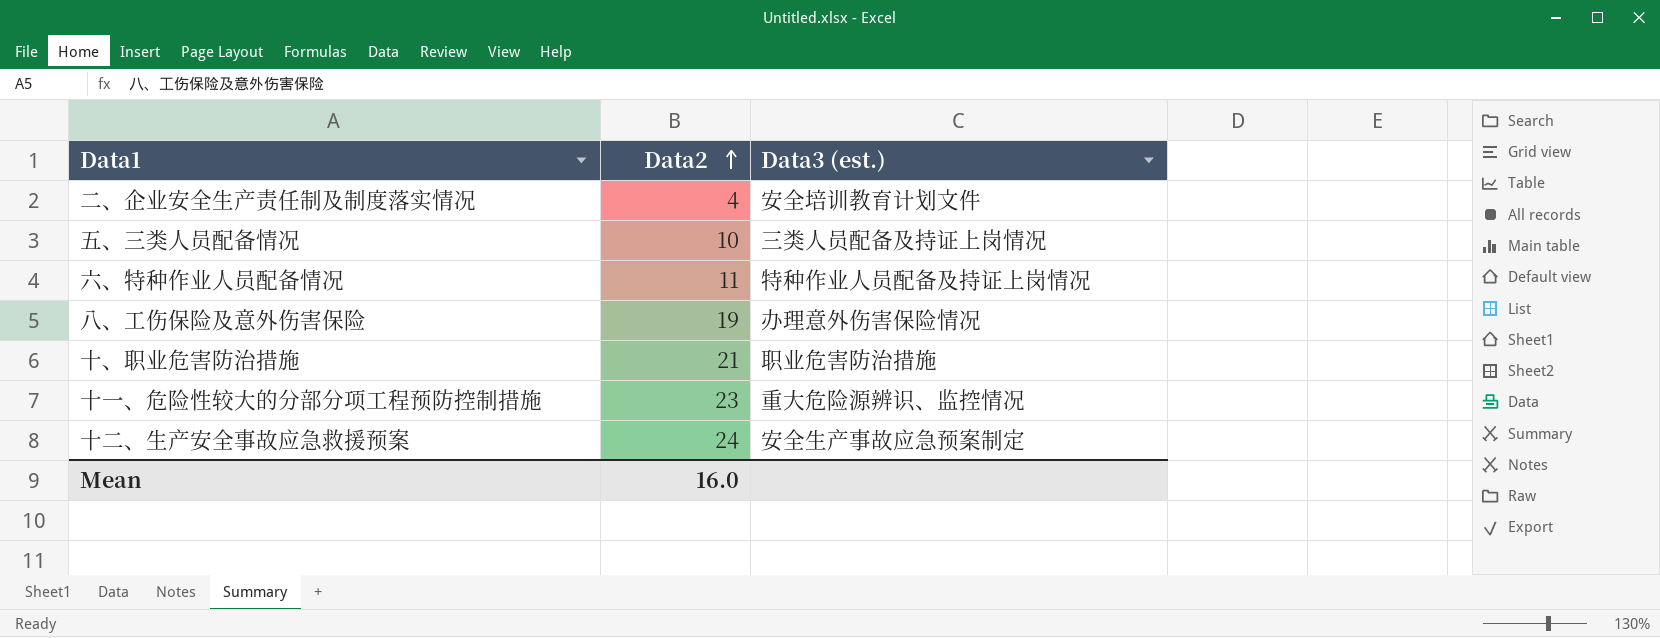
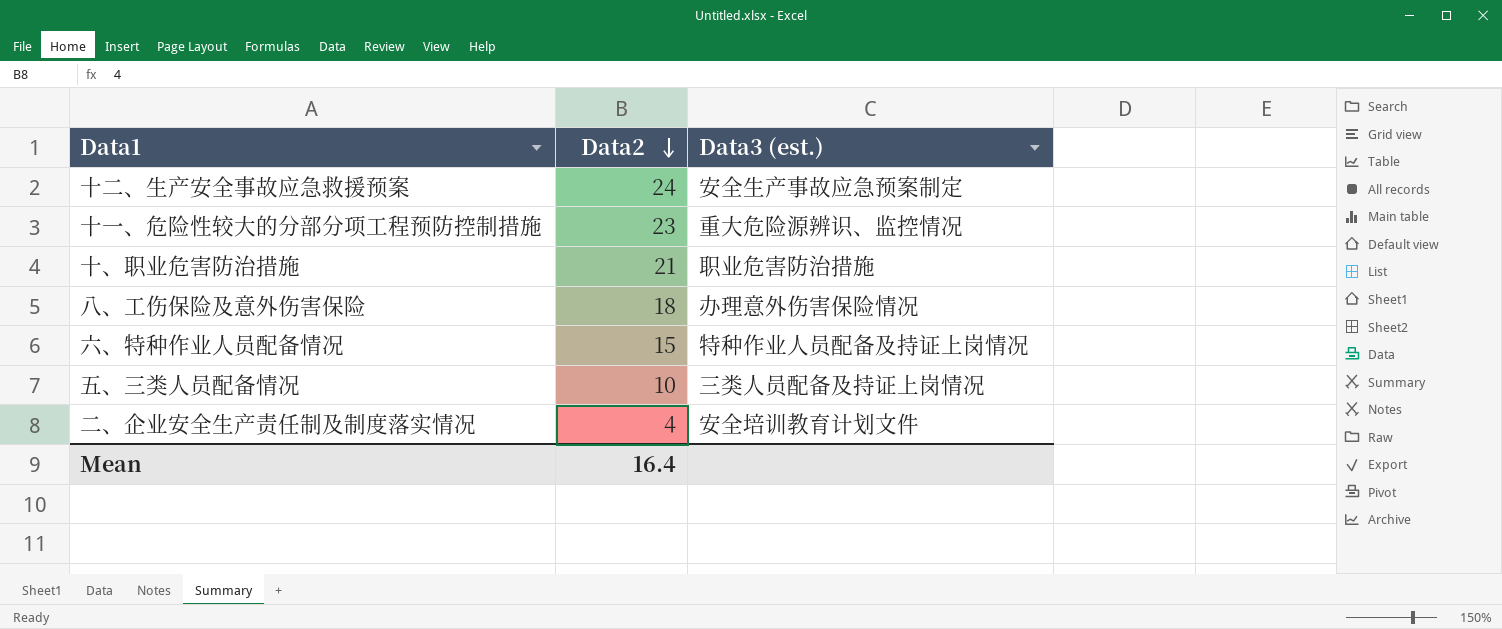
row order: Data2 ascending -> Data2 descending
八、工伤保险及意外伤害保险 | Data2: 19 -> 18
六、特种作业人员配备情况 | Data2: 11 -> 15
Mean | Data2: 16.0 -> 16.4

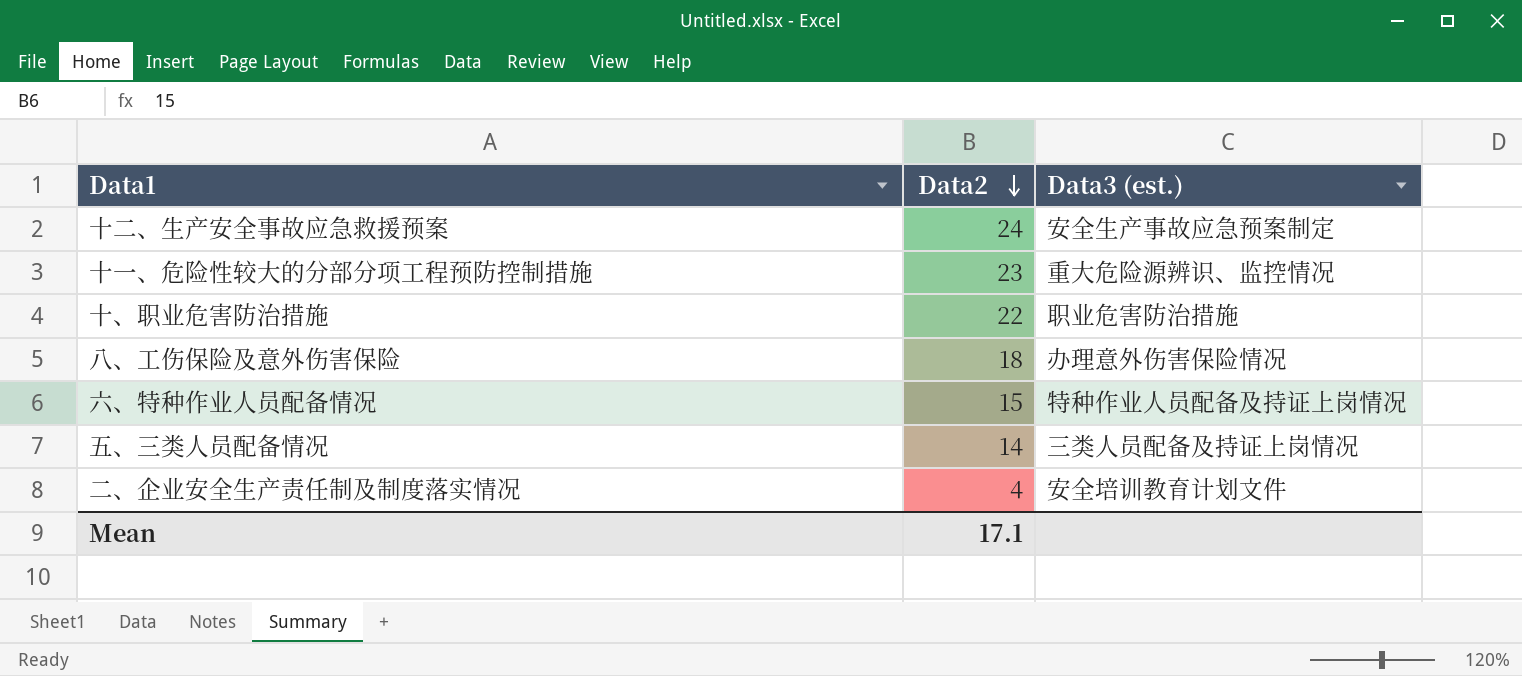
十、职业危害防治措施 | Data2: 21 -> 22
五、三类人员配备情况 | Data2: 10 -> 14
Mean | Data2: 16.4 -> 17.1

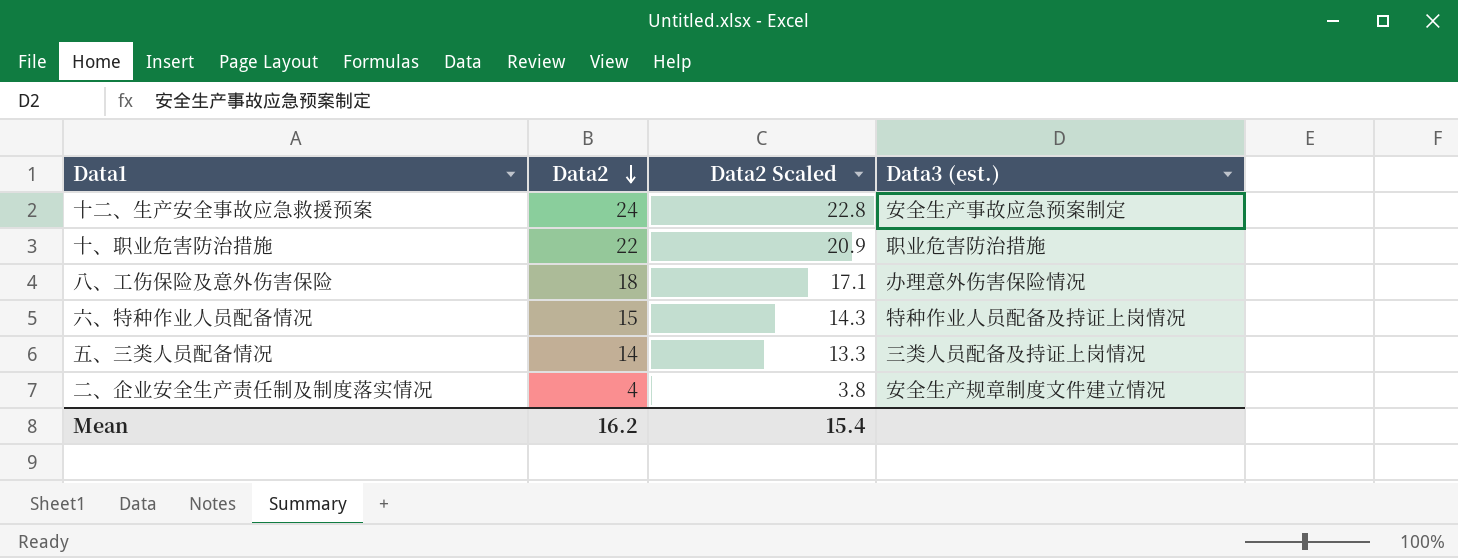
column Data2 Scaled | formula: none -> [Data2] * 0.95
row 十一、危险性较大的分部分项工程预防控制措施: 23 | 重大危险源辨识、监控情况 -> none
二、企业安全生产责任制及制度落实情况 | Data3 (est.): 安全培训教育计划文件 -> 安全生产规章制度文件建立情况
Mean | Data2: 17.1 -> 16.2

